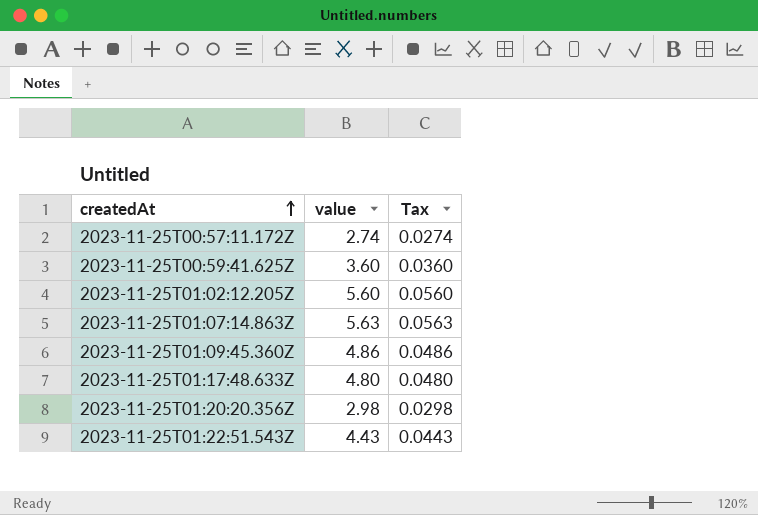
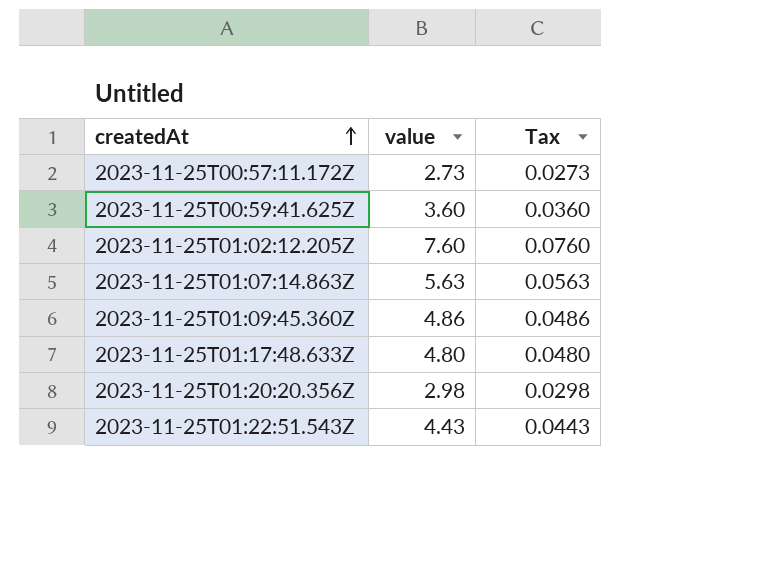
2023-11-25T00:57:11.172Z | value: 2.74 -> 2.73
2023-11-25T00:57:11.172Z | Tax: 0.0274 -> 0.0273
2023-11-25T01:02:12.205Z | value: 5.60 -> 7.60
2023-11-25T01:02:12.205Z | Tax: 0.0560 -> 0.0760

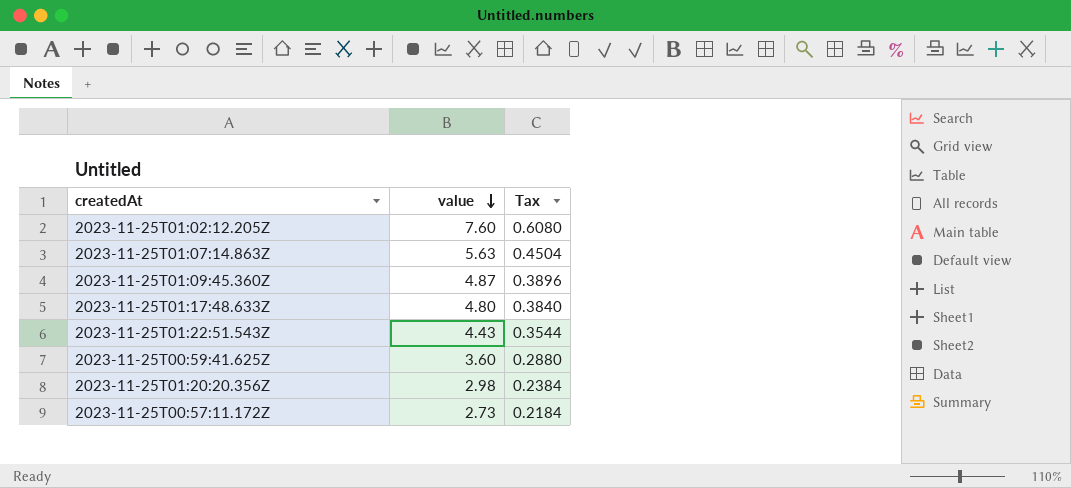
row order: createdAt ascending -> value descending
column Tax | formula: [value] * 0.01 -> [value] * 0.08
2023-11-25T01:09:45.360Z | value: 4.86 -> 4.87

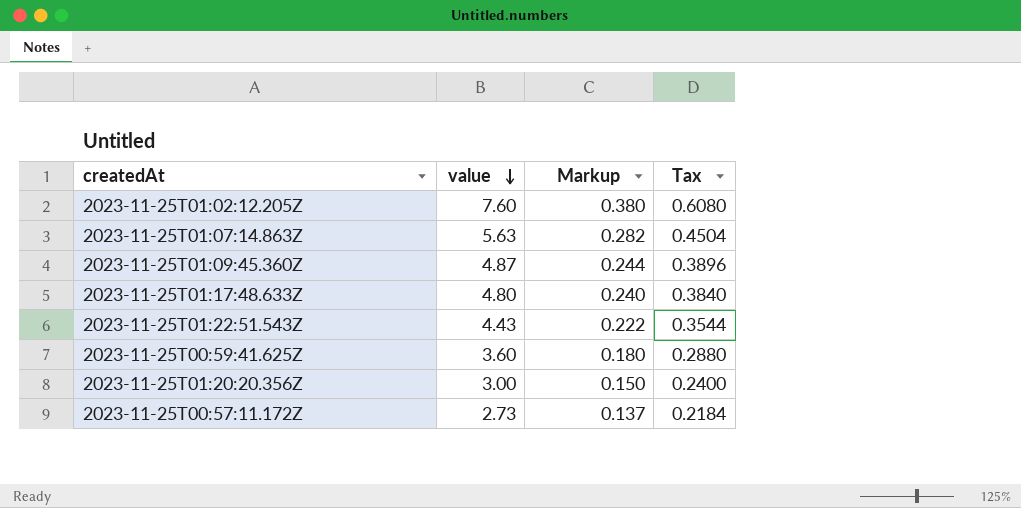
column Markup | formula: none -> [value] * 0.05
2023-11-25T01:20:20.356Z | value: 2.98 -> 3.00
2023-11-25T01:20:20.356Z | Tax: 0.2384 -> 0.2400

